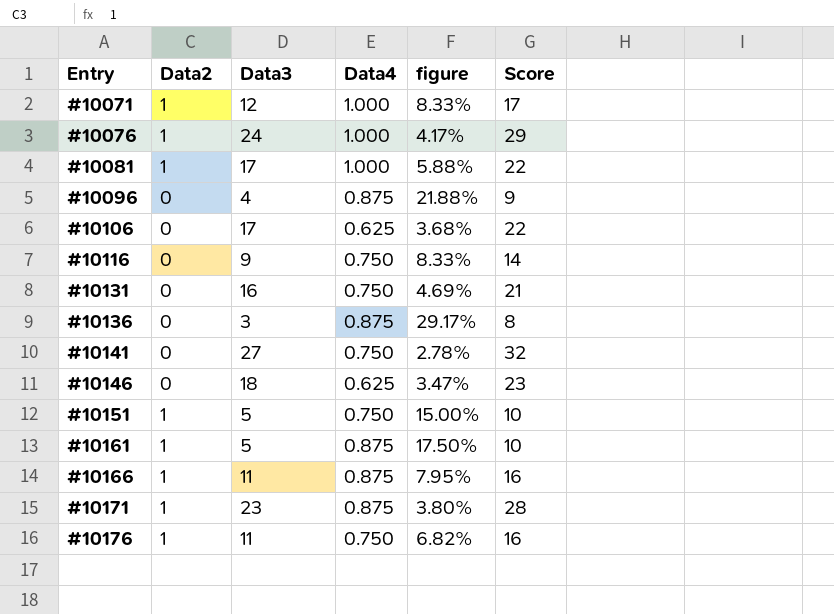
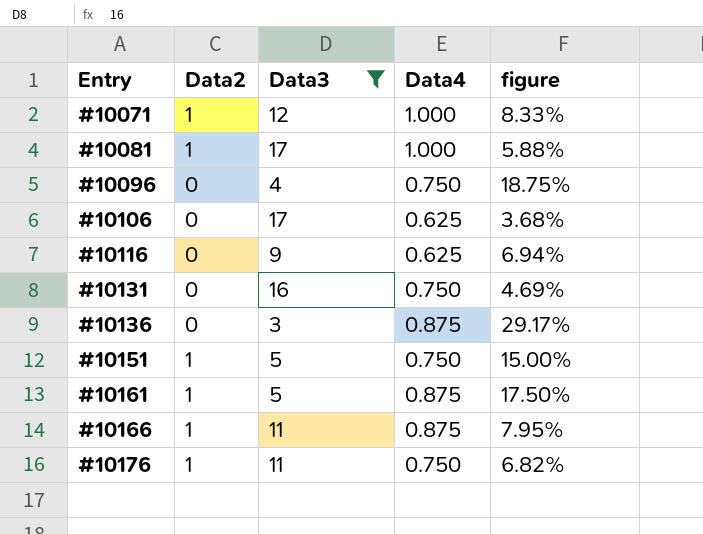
filter: none -> Data3 <= 17
column Score | formula: [Data3] + 5 -> none
#10096 | Data4: 0.875 -> 0.750
#10096 | figure: 21.88% -> 18.75%
#10116 | Data4: 0.750 -> 0.625
#10116 | figure: 8.33% -> 6.94%

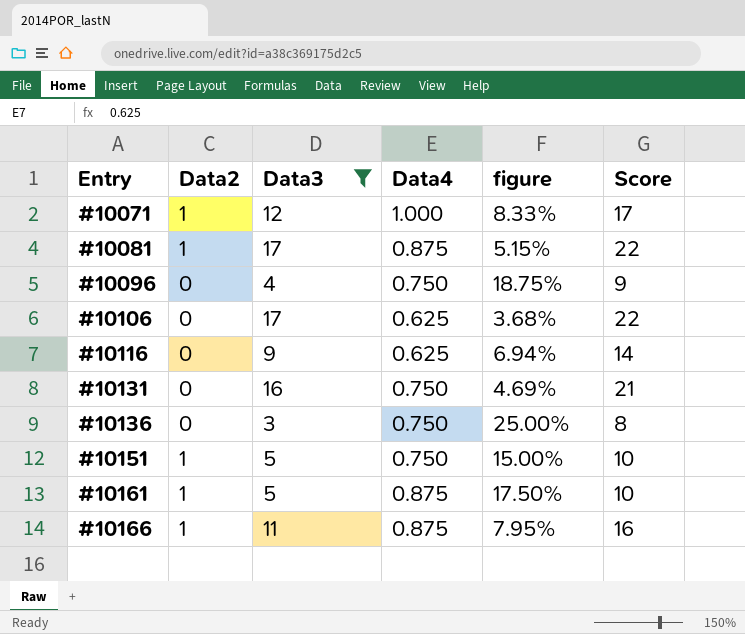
column Score | formula: none -> [Data3] + 5
row #10176: 1 | 11 | 0.750 | 6.82% -> none
#10081 | Data4: 1.000 -> 0.875
#10081 | figure: 5.88% -> 5.15%
#10136 | Data4: 0.875 -> 0.750
#10136 | figure: 29.17% -> 25.00%

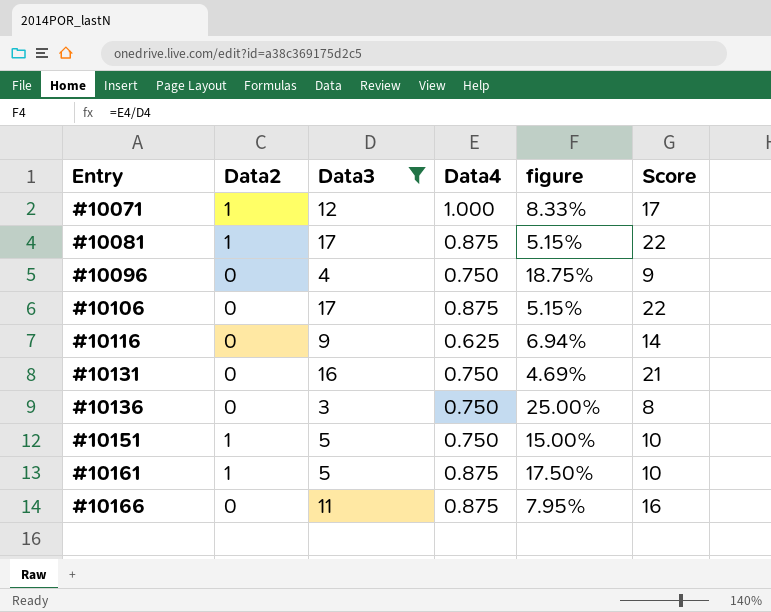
#10106 | Data4: 0.625 -> 0.875
#10106 | figure: 3.68% -> 5.15%
#10166 | Data2: 1 -> 0

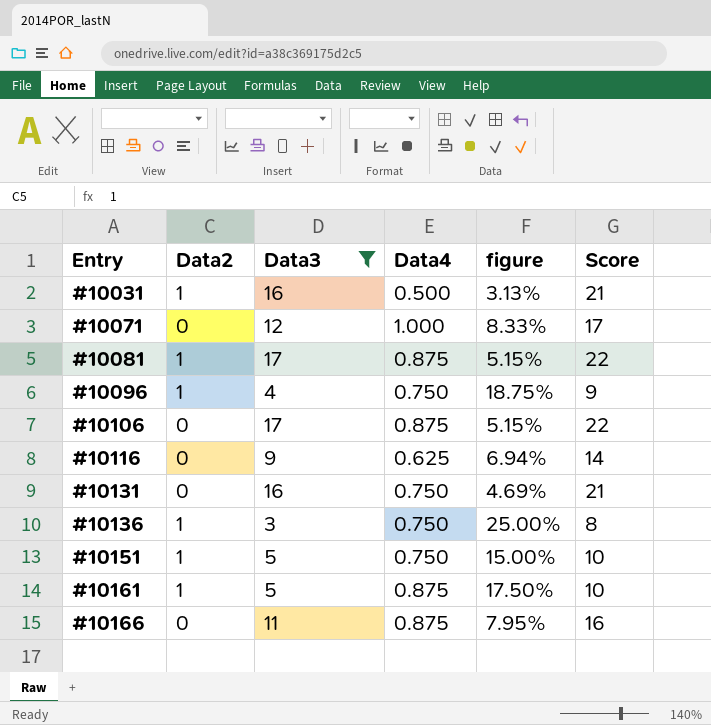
row #10031: none -> 1 | 16 | 0.500 | 3.13% | 21
#10071 | Data2: 1 -> 0
#10096 | Data2: 0 -> 1
#10136 | Data2: 0 -> 1

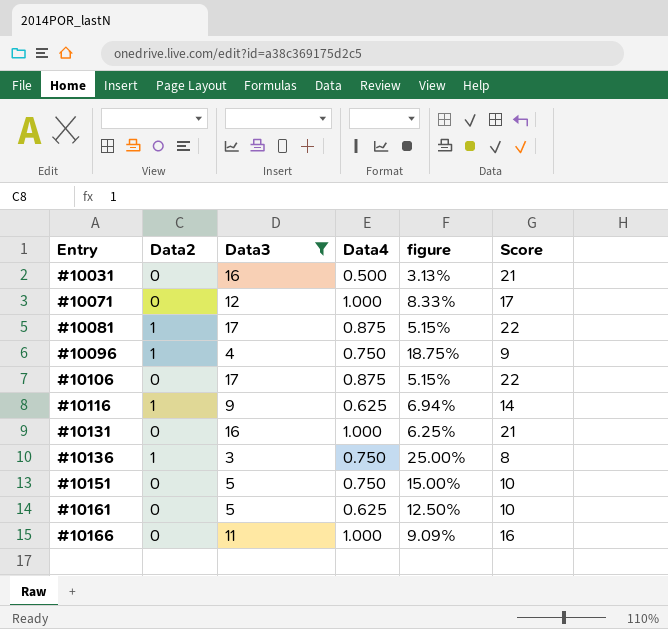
#10031 | Data2: 1 -> 0
#10116 | Data2: 0 -> 1
#10131 | Data4: 0.750 -> 1.000
#10131 | figure: 4.69% -> 6.25%
#10151 | Data2: 1 -> 0
#10161 | Data2: 1 -> 0
#10161 | Data4: 0.875 -> 0.625
#10161 | figure: 17.50% -> 12.50%
#10166 | Data4: 0.875 -> 1.000
#10166 | figure: 7.95% -> 9.09%

